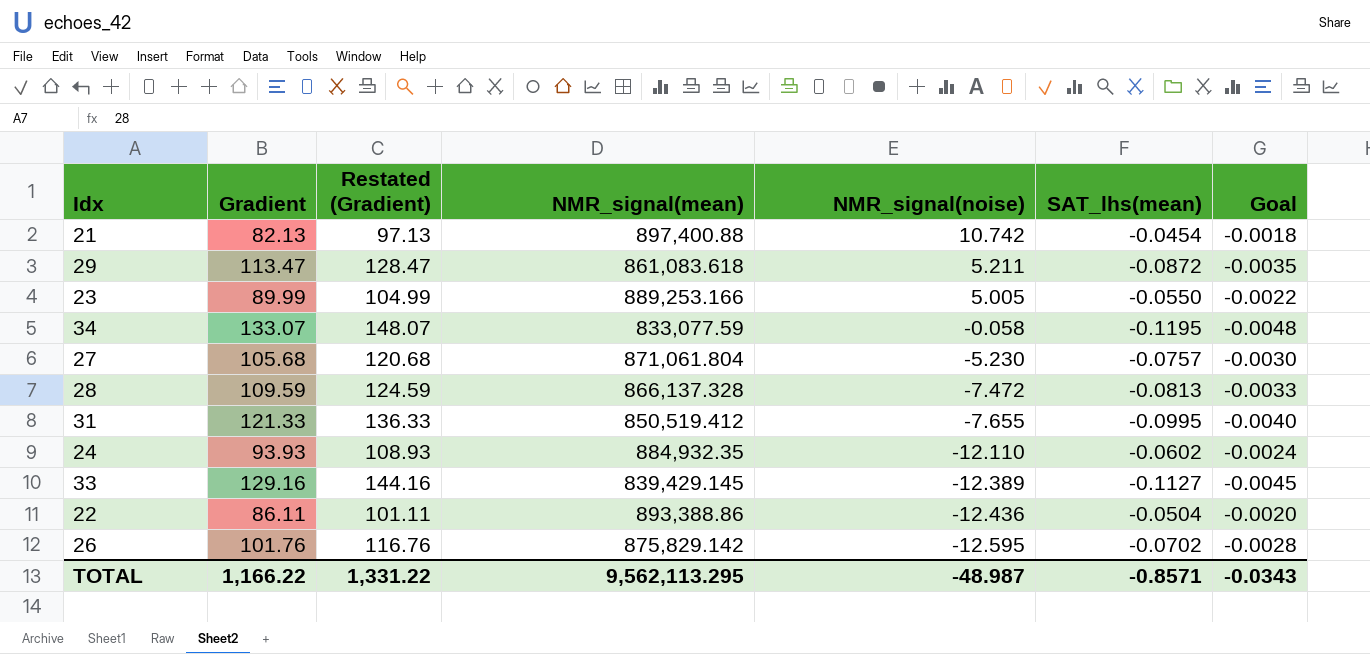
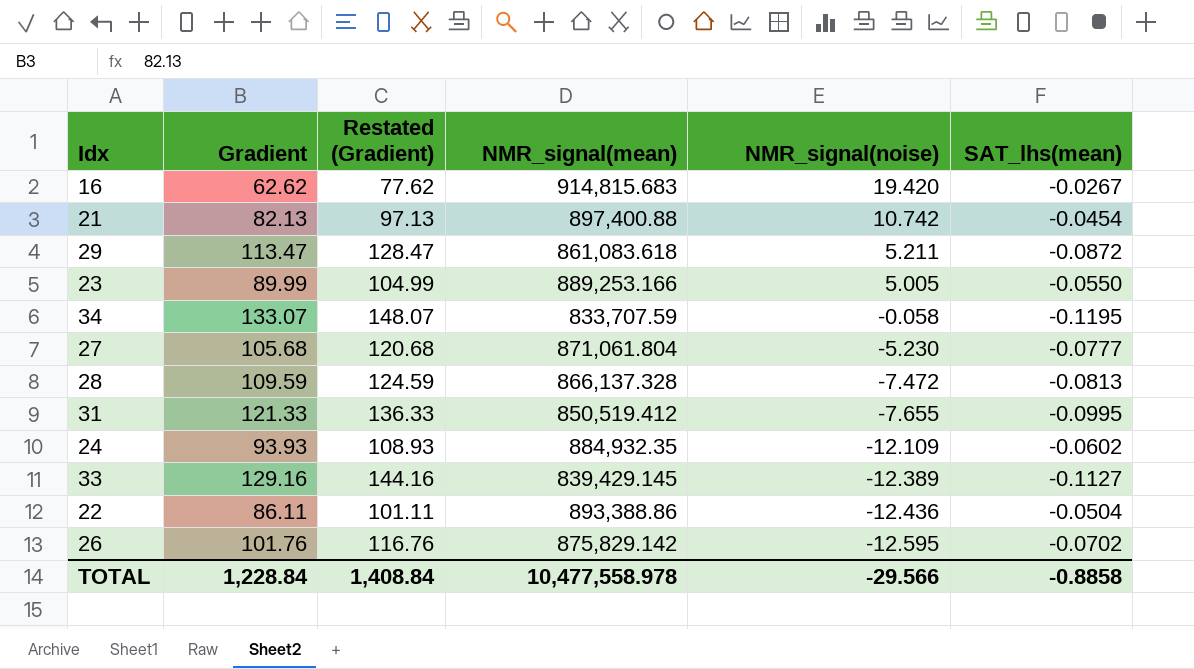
column Goal | formula: [SAT_lhs(mean)] * 0.04 -> none
row 16: none -> 62.62 | 77.62 | 914,815.683 | 19.420 | -0.0267
34 | NMR_signal(mean): 833,077.59 -> 833,707.59
27 | SAT_lhs(mean): -0.0757 -> -0.0777
24 | NMR_signal(noise): -12.110 -> -12.109
TOTAL | Gradient: 1,166.22 -> 1,228.84
TOTAL | Restated (Gradient): 1,331.22 -> 1,408.84
TOTAL | NMR_signal(mean): 9,562,113.295 -> 10,477,558.978
TOTAL | NMR_signal(noise): -48.987 -> -29.566
TOTAL | SAT_lhs(mean): -0.8571 -> -0.8858

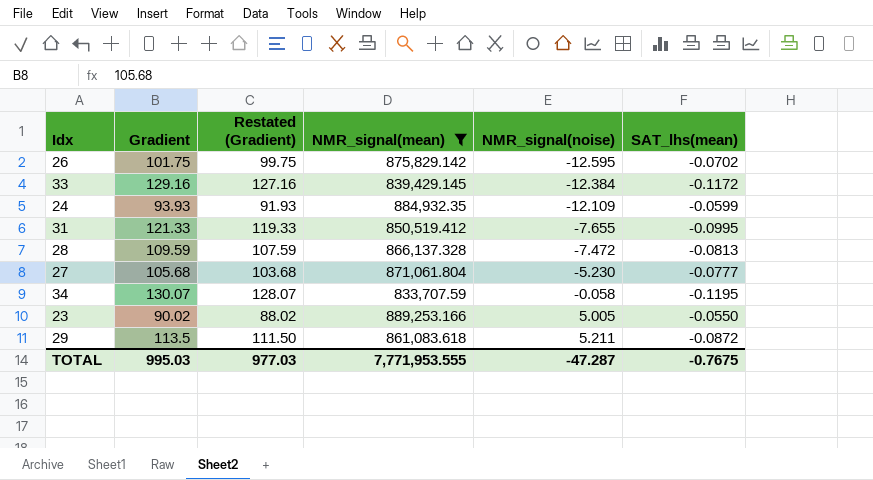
filter: none -> NMR_signal(mean) <= 889,253.166
row order: NMR_signal(noise) descending -> NMR_signal(noise) ascending
column Restated (Gradient) | formula: [Gradient] + 15 -> [Gradient] - 2
26 | Gradient: 101.76 -> 101.75
33 | NMR_signal(noise): -12.389 -> -12.384
33 | SAT_lhs(mean): -0.1127 -> -0.1172
24 | SAT_lhs(mean): -0.0602 -> -0.0599
34 | Gradient: 133.07 -> 130.07
23 | Gradient: 89.99 -> 90.02
29 | Gradient: 113.47 -> 113.5
TOTAL | Gradient: 1,228.84 -> 995.03
TOTAL | Restated (Gradient): 1,408.84 -> 977.03
TOTAL | NMR_signal(mean): 10,477,558.978 -> 7,771,953.555
TOTAL | NMR_signal(noise): -29.566 -> -47.287
TOTAL | SAT_lhs(mean): -0.8858 -> -0.7675

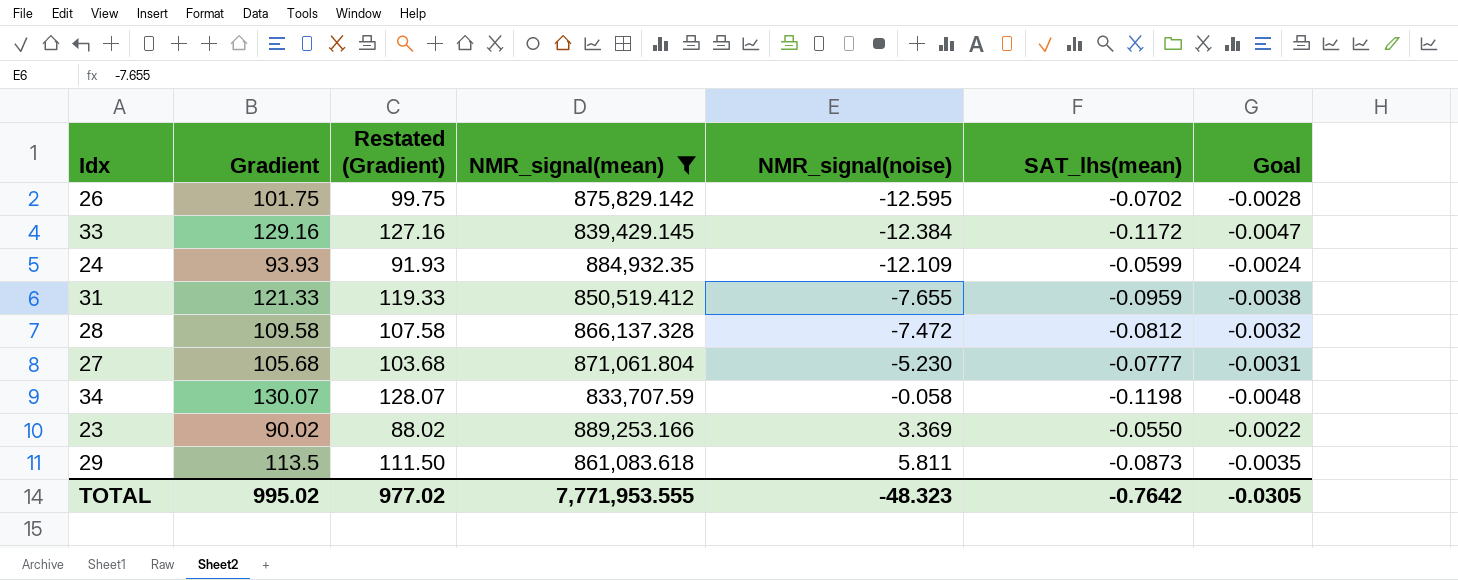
column Goal | formula: none -> [SAT_lhs(mean)] * 0.04
31 | SAT_lhs(mean): -0.0995 -> -0.0959
28 | Gradient: 109.59 -> 109.58
28 | Restated (Gradient): 107.59 -> 107.58
28 | SAT_lhs(mean): -0.0813 -> -0.0812
34 | SAT_lhs(mean): -0.1195 -> -0.1198
23 | NMR_signal(noise): 5.005 -> 3.369
29 | NMR_signal(noise): 5.211 -> 5.811
29 | SAT_lhs(mean): -0.0872 -> -0.0873
TOTAL | Gradient: 995.03 -> 995.02
TOTAL | Restated (Gradient): 977.03 -> 977.02
TOTAL | NMR_signal(noise): -47.287 -> -48.323
TOTAL | SAT_lhs(mean): -0.7675 -> -0.7642

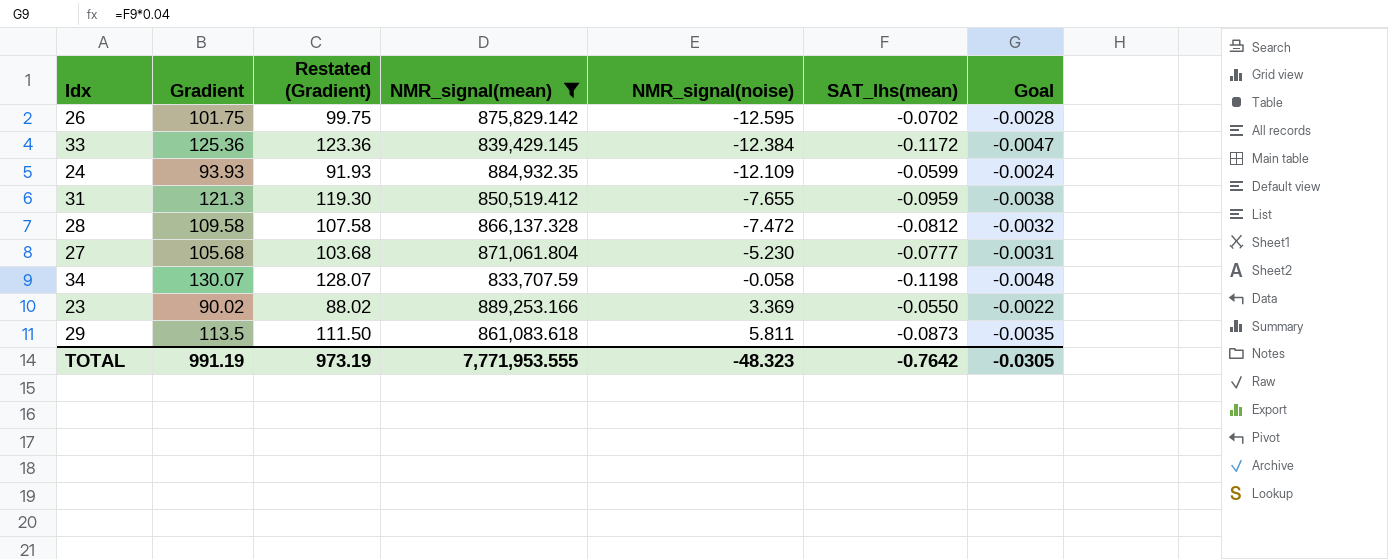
33 | Gradient: 129.16 -> 125.36
33 | Restated (Gradient): 127.16 -> 123.36
31 | Gradient: 121.33 -> 121.3
31 | Restated (Gradient): 119.33 -> 119.30
TOTAL | Gradient: 995.02 -> 991.19
TOTAL | Restated (Gradient): 977.02 -> 973.19

